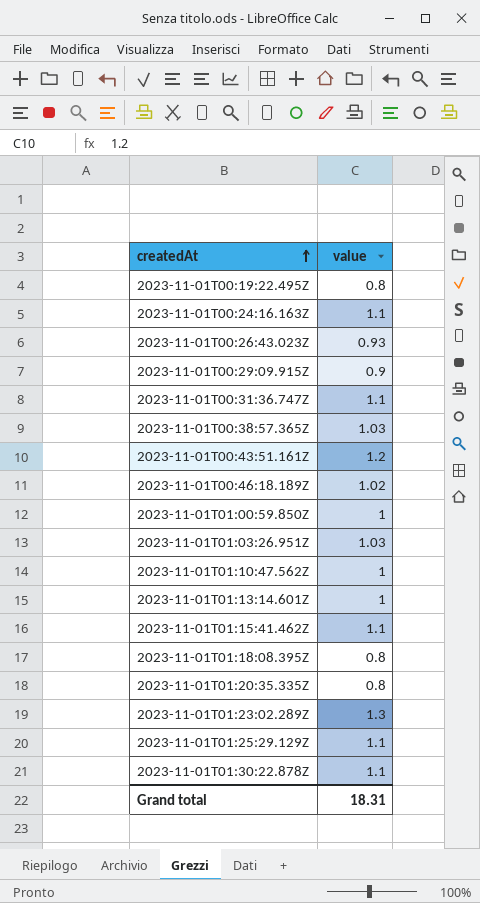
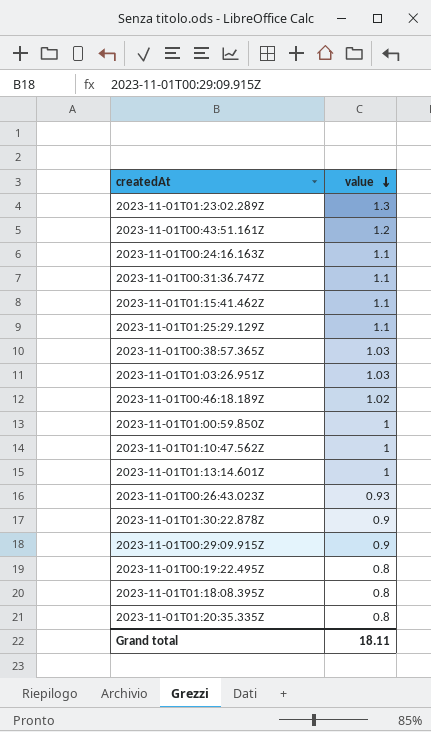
row order: createdAt ascending -> value descending
2023-11-01T01:30:22.878Z | value: 1.1 -> 0.9
Grand total | value: 18.31 -> 18.11

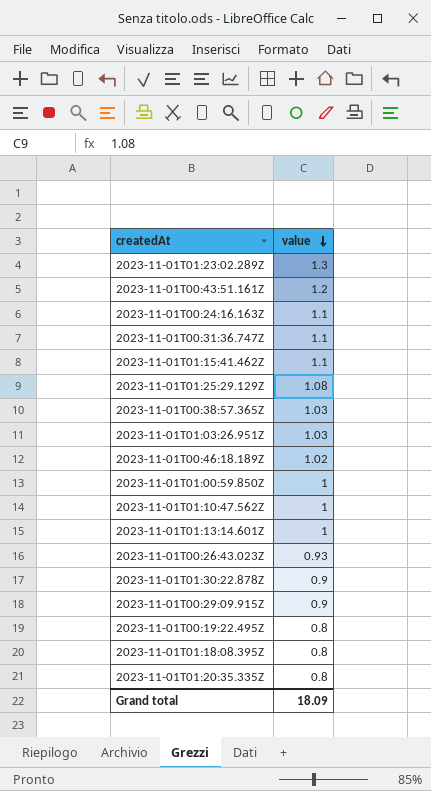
2023-11-01T01:25:29.129Z | value: 1.1 -> 1.08
Grand total | value: 18.11 -> 18.09

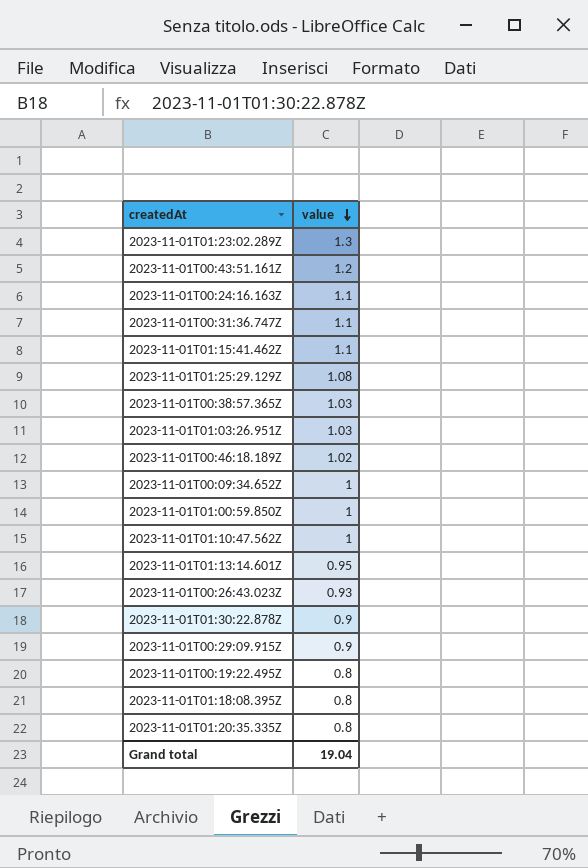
row 2023-11-01T00:09:34.652Z: none -> 1
2023-11-01T01:13:14.601Z | value: 1 -> 0.95
Grand total | value: 18.09 -> 19.04

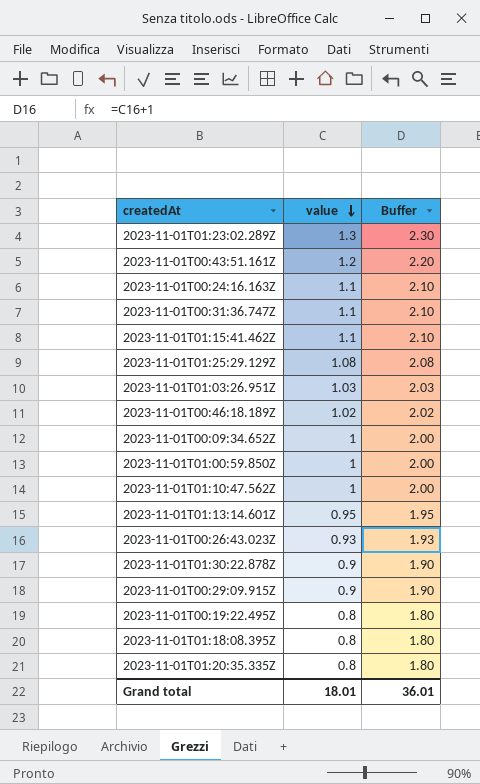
column Buffer | formula: none -> [value] + 1
row 2023-11-01T00:38:57.365Z: 1.03 -> none
Grand total | value: 19.04 -> 18.01

